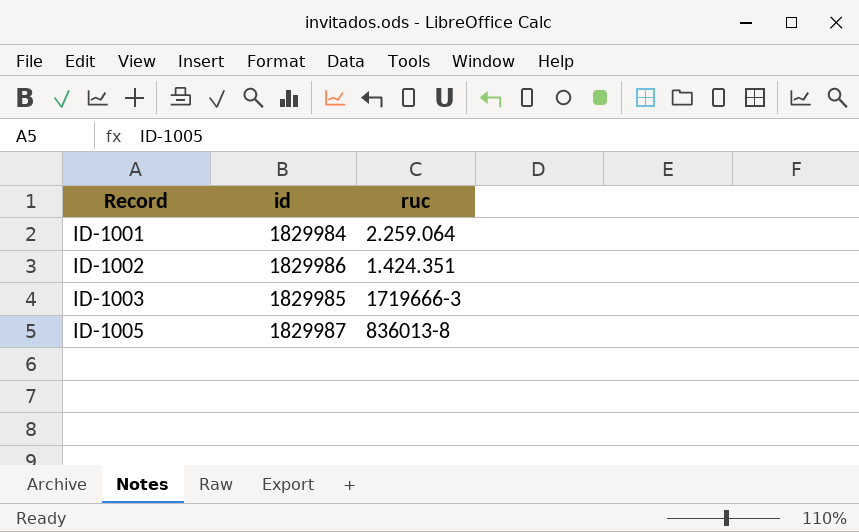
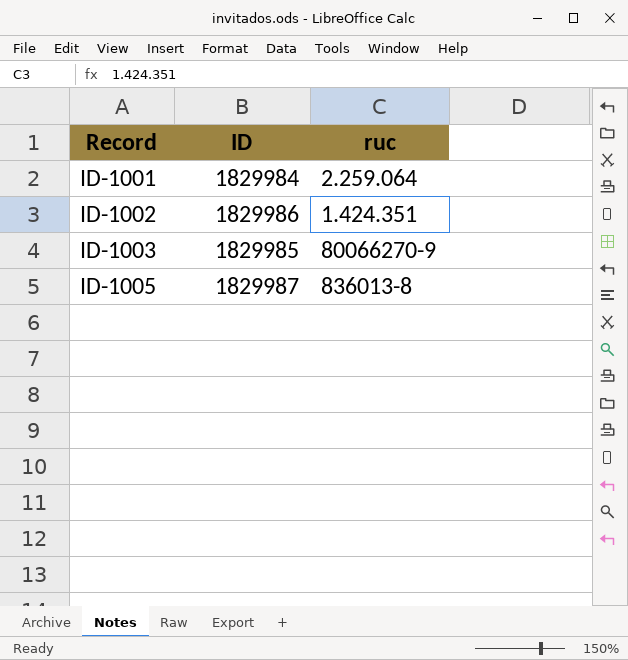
column name: id -> ID
ID-1003 | ruc: 1719666-3 -> 80066270-9

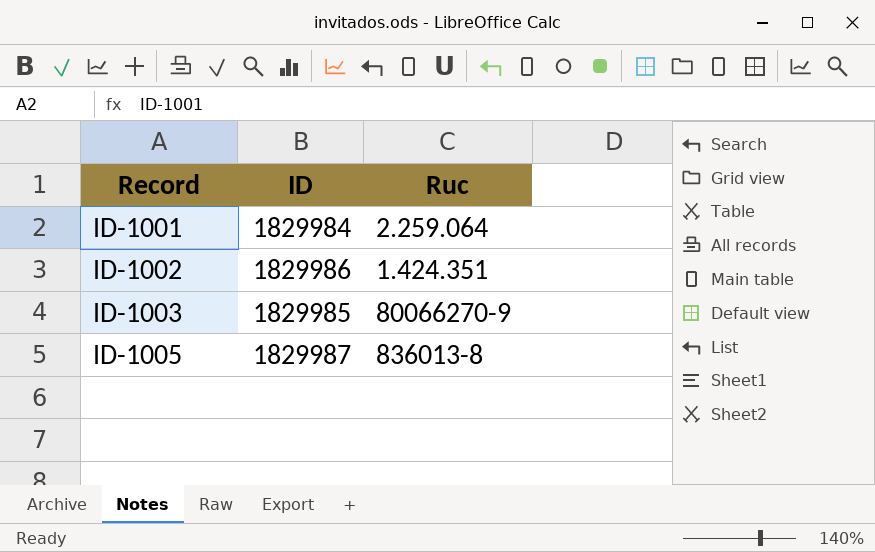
column name: ruc -> Ruc

